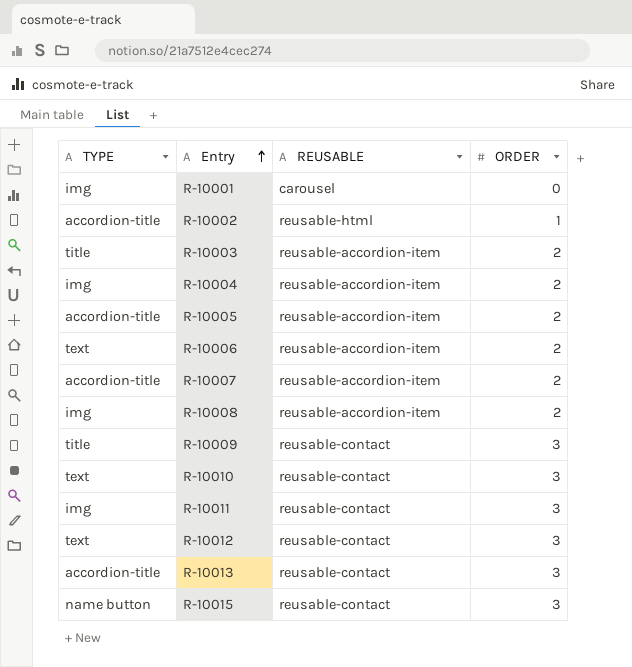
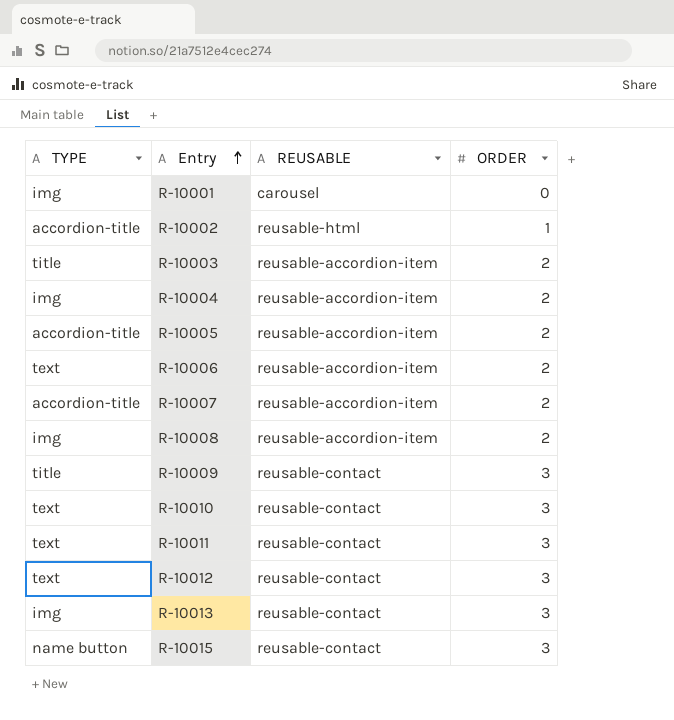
R-10011 | TYPE: img -> text
R-10013 | TYPE: accordion-title -> img

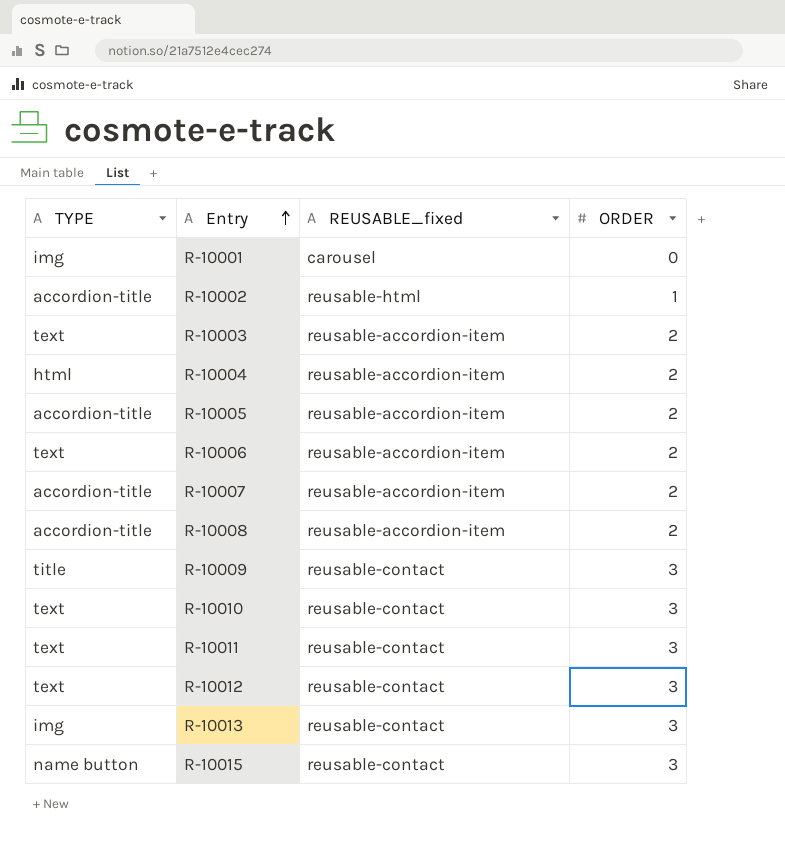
column name: REUSABLE -> REUSABLE_fixed
R-10003 | TYPE: title -> text
R-10004 | TYPE: img -> html
R-10008 | TYPE: img -> accordion-title

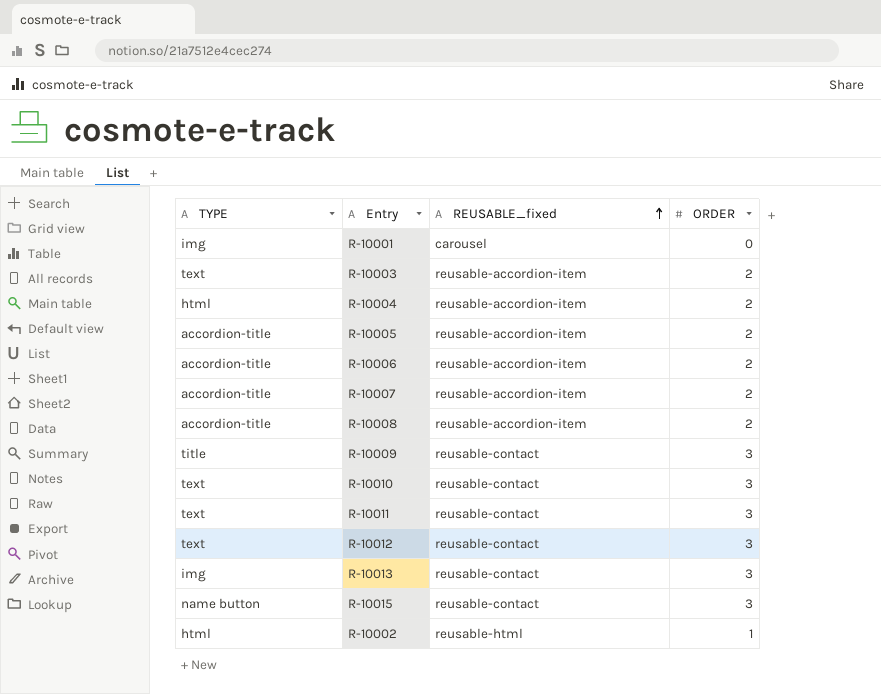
row order: Entry ascending -> REUSABLE_fixed ascending
R-10006 | TYPE: text -> accordion-title
R-10002 | TYPE: accordion-title -> html

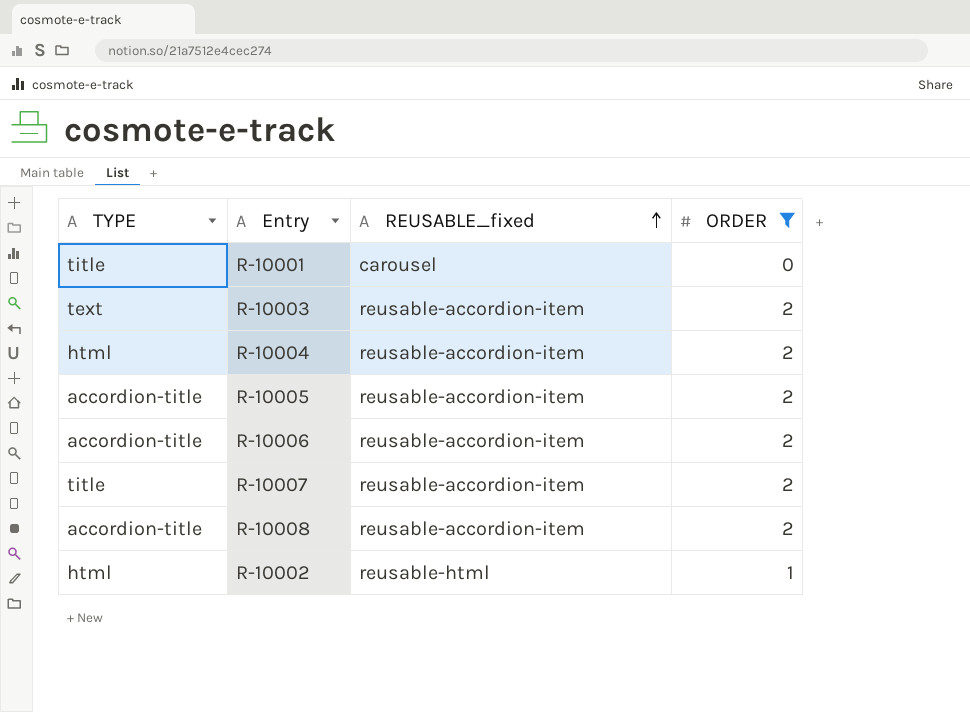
filter: none -> ORDER != 3
R-10001 | TYPE: img -> title
R-10007 | TYPE: accordion-title -> title

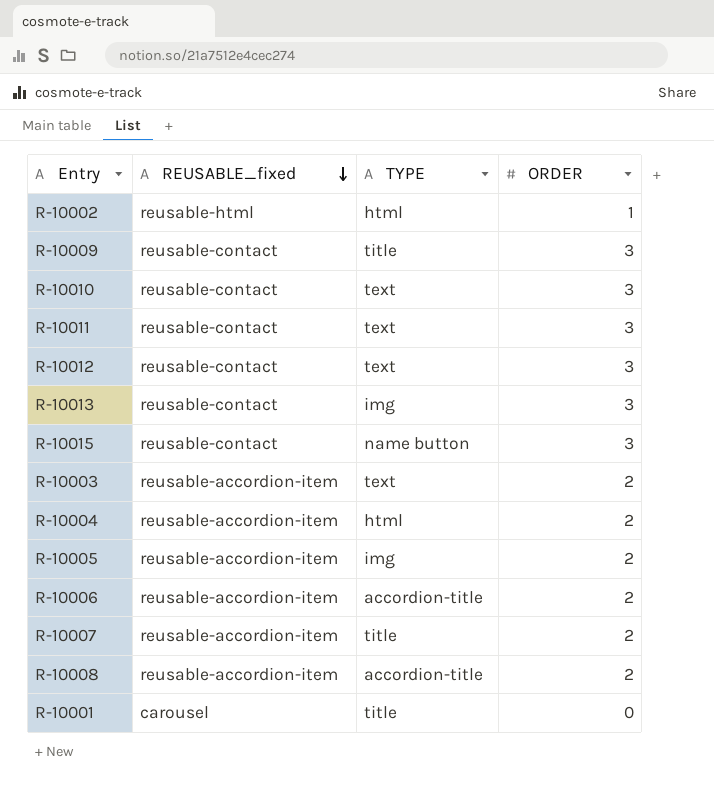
filter: ORDER != 3 -> none
row order: REUSABLE_fixed ascending -> REUSABLE_fixed descending
column TYPE | position: 1 -> 3
R-10005 | TYPE: accordion-title -> img

